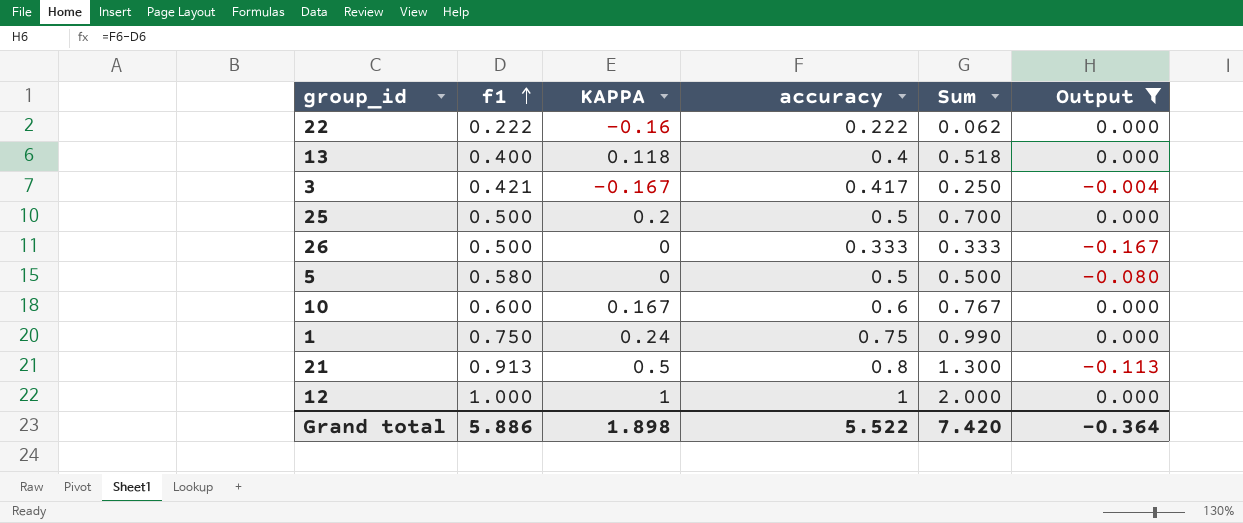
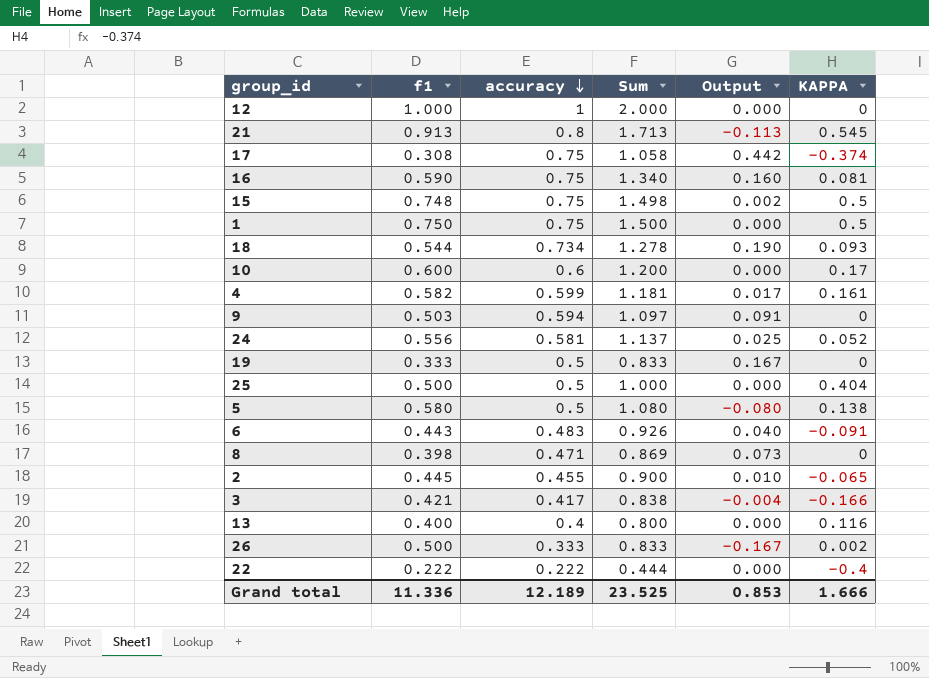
filter: Output <= 0.000 -> none
row order: f1 ascending -> accuracy descending
column Sum | formula: [KAPPA] + [accuracy] -> [f1] + [accuracy]
column KAPPA | position: 3 -> 6
12 | KAPPA: 1 -> 0
21 | KAPPA: 0.5 -> 0.545
1 | KAPPA: 0.24 -> 0.5
10 | KAPPA: 0.167 -> 0.17
25 | KAPPA: 0.2 -> 0.404
5 | KAPPA: 0 -> 0.138
3 | KAPPA: -0.167 -> -0.166
13 | KAPPA: 0.118 -> 0.116
26 | KAPPA: 0 -> 0.002
22 | KAPPA: -0.16 -> -0.4
Grand total | f1: 5.886 -> 11.336
Grand total | accuracy: 5.522 -> 12.189
Grand total | Sum: 7.420 -> 23.525
Grand total | Output: -0.364 -> 0.853
Grand total | KAPPA: 1.898 -> 1.666

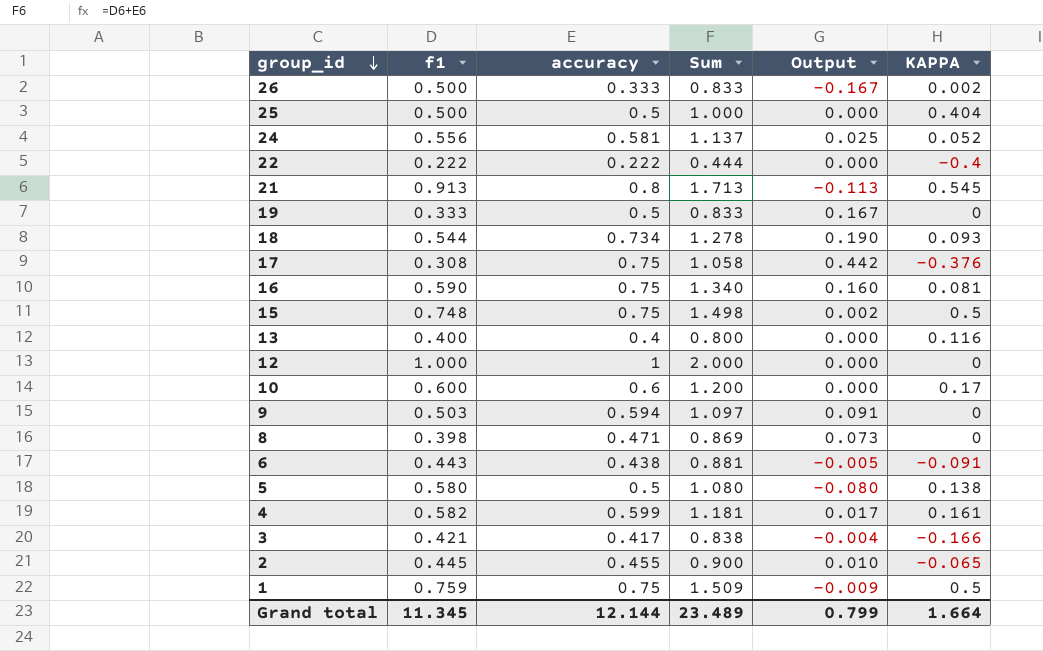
row order: accuracy descending -> group_id descending
17 | KAPPA: -0.374 -> -0.376
6 | accuracy: 0.483 -> 0.438
6 | Sum: 0.926 -> 0.881
6 | Output: 0.040 -> -0.005
1 | f1: 0.750 -> 0.759
1 | Sum: 1.500 -> 1.509
1 | Output: 0.000 -> -0.009
Grand total | f1: 11.336 -> 11.345
Grand total | accuracy: 12.189 -> 12.144
Grand total | Sum: 23.525 -> 23.489
Grand total | Output: 0.853 -> 0.799
Grand total | KAPPA: 1.666 -> 1.664

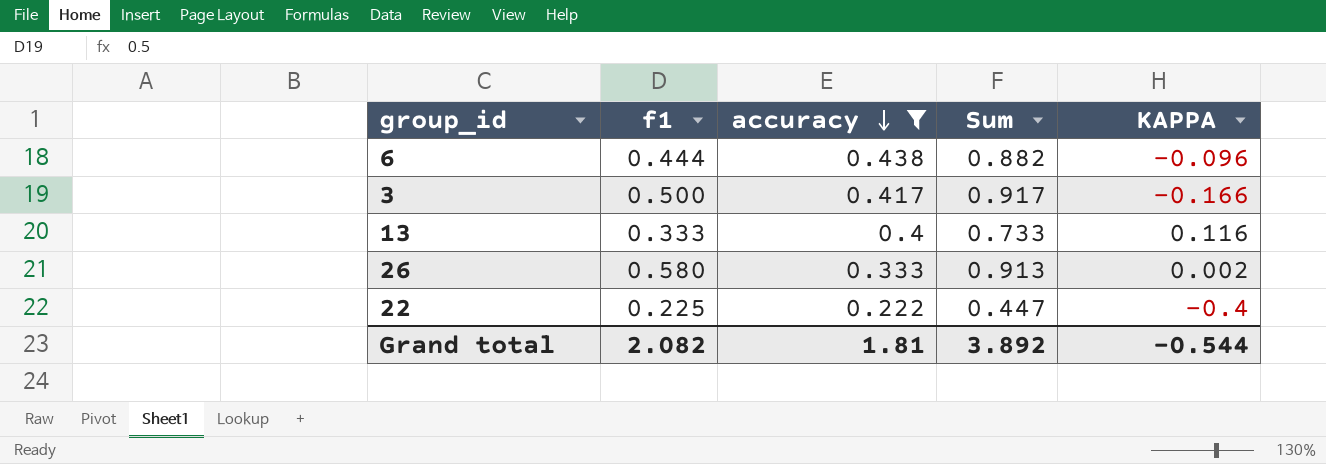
filter: none -> accuracy <= 0.438
row order: group_id descending -> accuracy descending
column Output | formula: [accuracy] - [f1] -> none
6 | f1: 0.443 -> 0.444
6 | Sum: 0.881 -> 0.882
6 | KAPPA: -0.091 -> -0.096
3 | f1: 0.421 -> 0.500
3 | Sum: 0.838 -> 0.917
13 | f1: 0.400 -> 0.333
13 | Sum: 0.800 -> 0.733
26 | f1: 0.500 -> 0.580
26 | Sum: 0.833 -> 0.913
22 | f1: 0.222 -> 0.225
22 | Sum: 0.444 -> 0.447
Grand total | f1: 11.345 -> 2.082
Grand total | accuracy: 12.144 -> 1.81
Grand total | Sum: 23.489 -> 3.892
Grand total | KAPPA: 1.664 -> -0.544

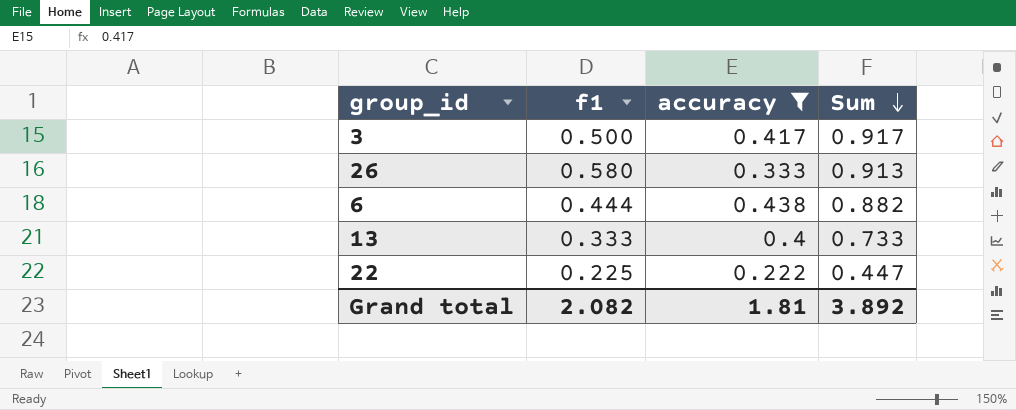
row order: accuracy descending -> Sum descending
column KAPPA | position: 5 -> none

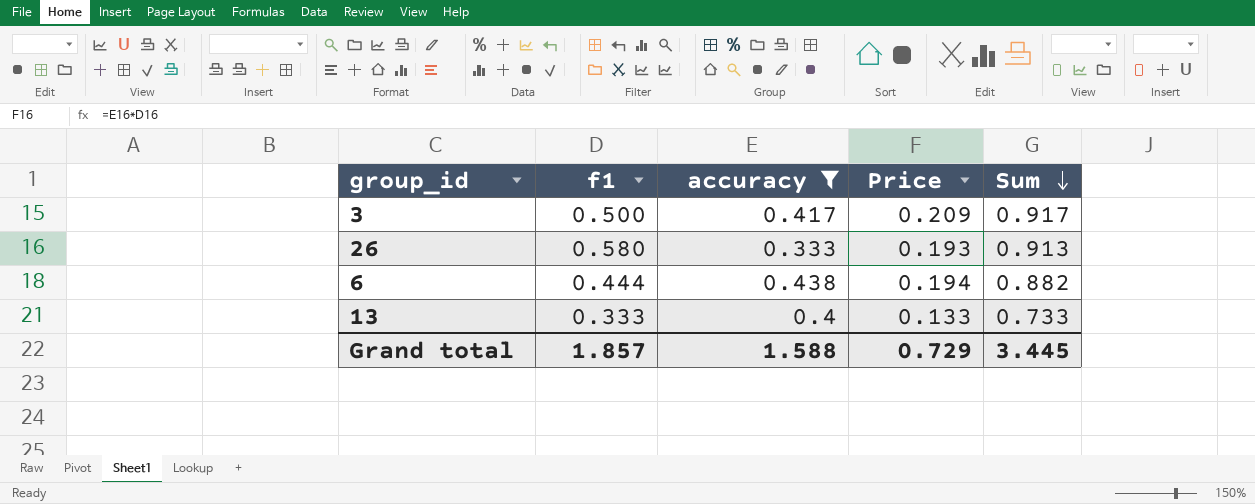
column Price | formula: none -> [f1] * [accuracy]
row 22: 0.225 | 0.222 | 0.447 -> none
Grand total | f1: 2.082 -> 1.857
Grand total | accuracy: 1.81 -> 1.588
Grand total | Sum: 3.892 -> 3.445

